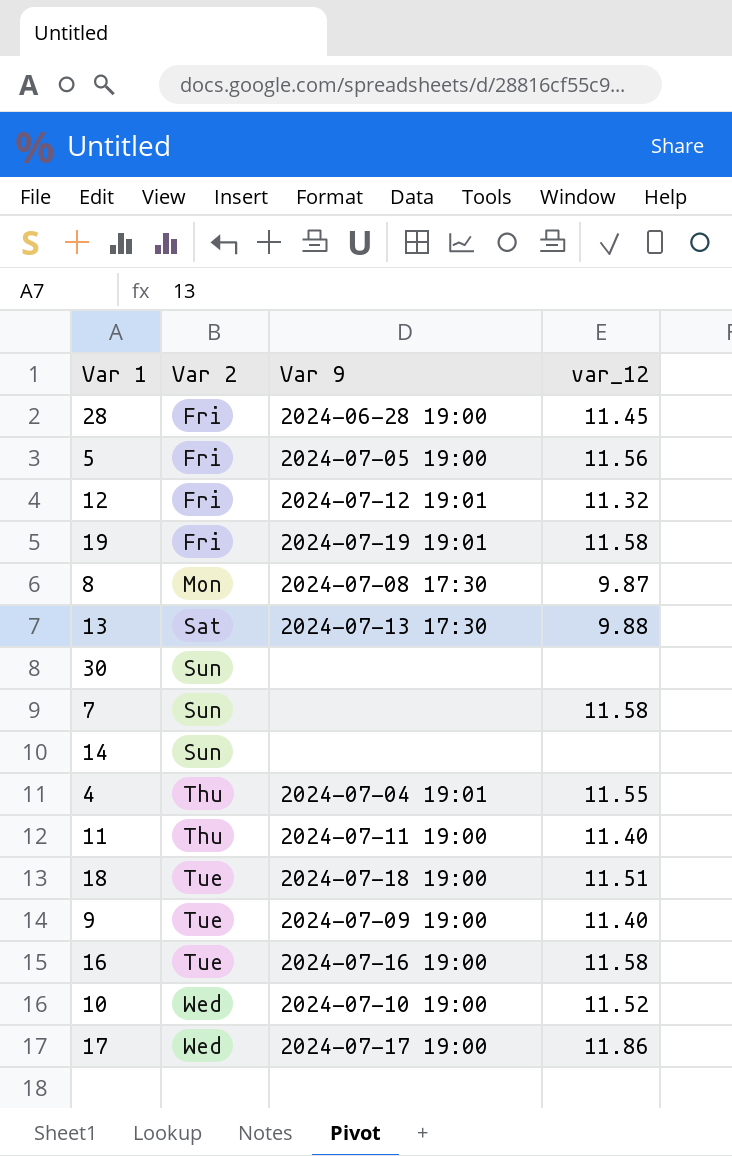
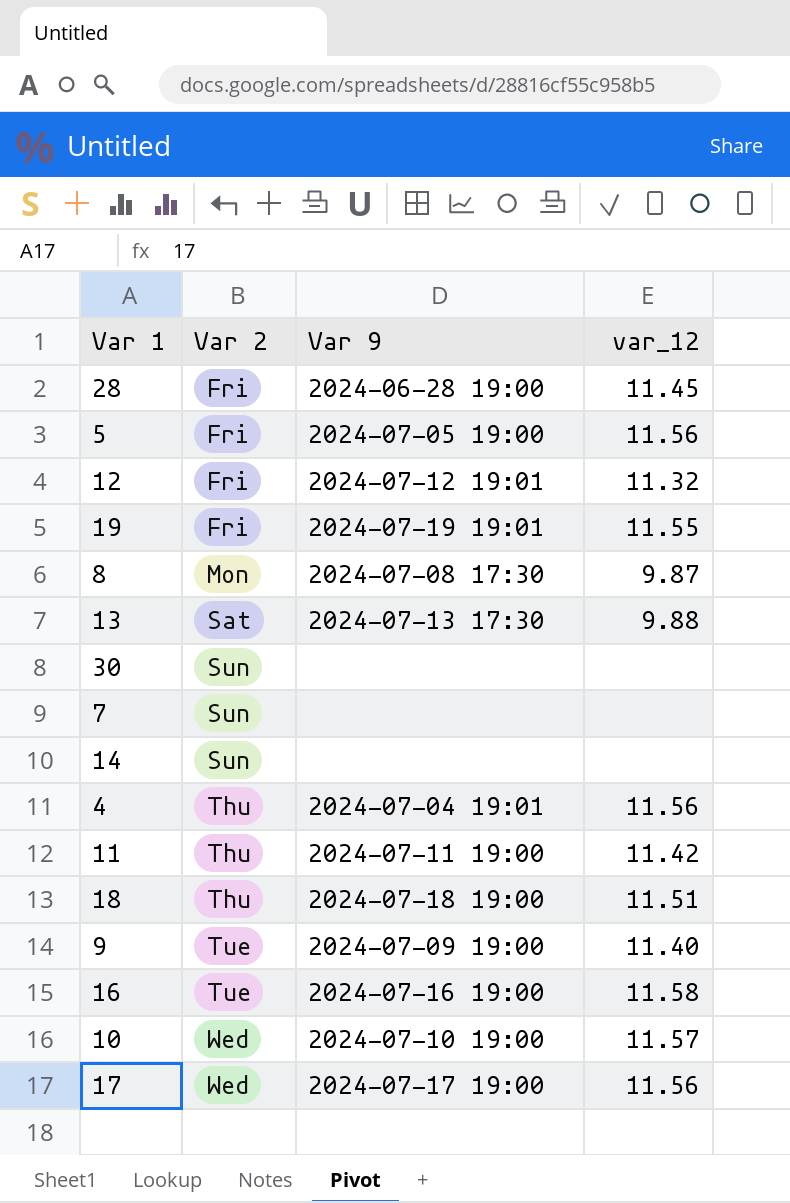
19 | var_12: 11.58 -> 11.55
7 | var_12: 11.58 -> none
4 | var_12: 11.55 -> 11.56
11 | var_12: 11.40 -> 11.42
18 | Var 2: Tue -> Thu
10 | var_12: 11.52 -> 11.57
17 | var_12: 11.86 -> 11.56

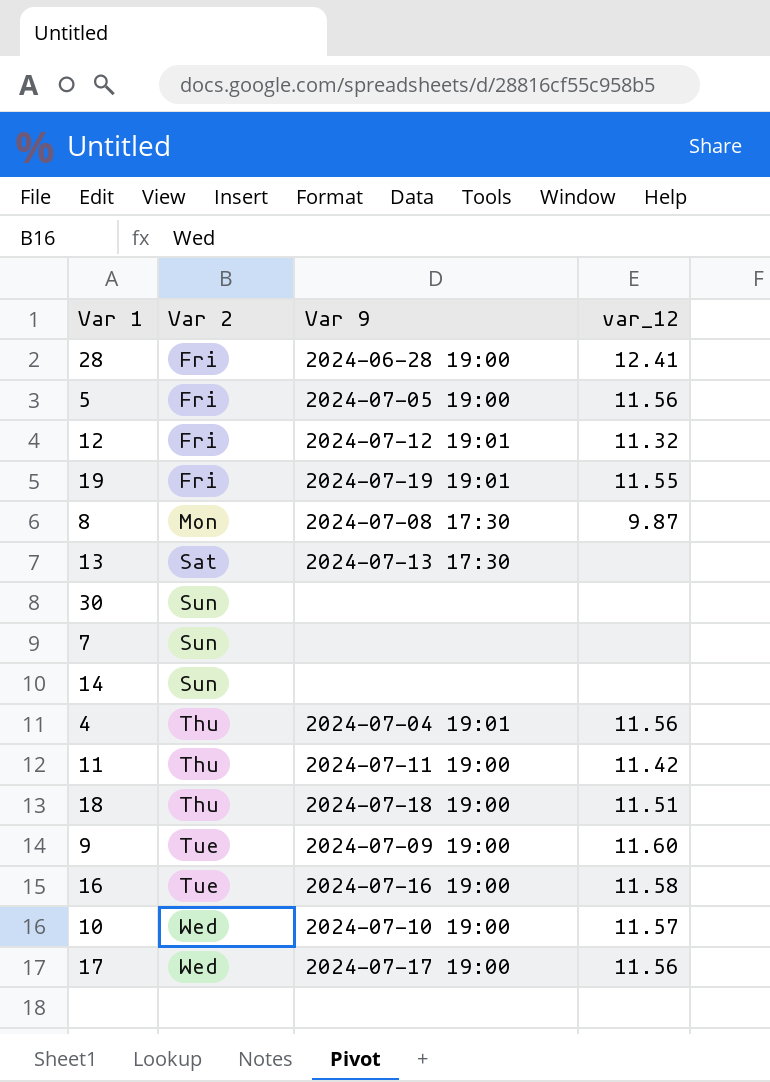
28 | var_12: 11.45 -> 12.41
13 | var_12: 9.88 -> none
9 | var_12: 11.40 -> 11.60

